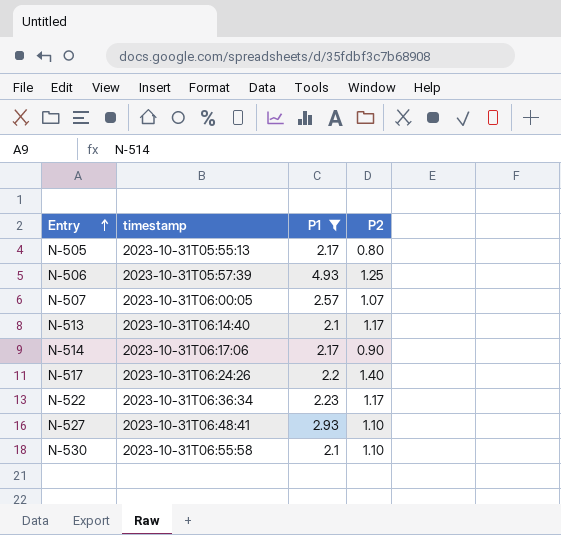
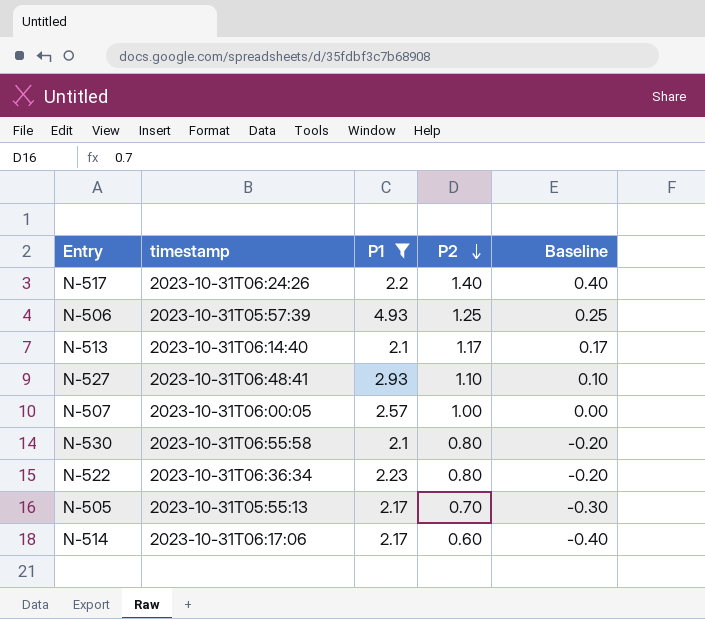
row order: Entry ascending -> P2 descending
column Baseline | formula: none -> [P2] - 1
N-507 | P2: 1.07 -> 1.00
N-530 | P2: 1.10 -> 0.80
N-522 | P2: 1.17 -> 0.80
N-505 | P2: 0.80 -> 0.70
N-514 | P2: 0.90 -> 0.60

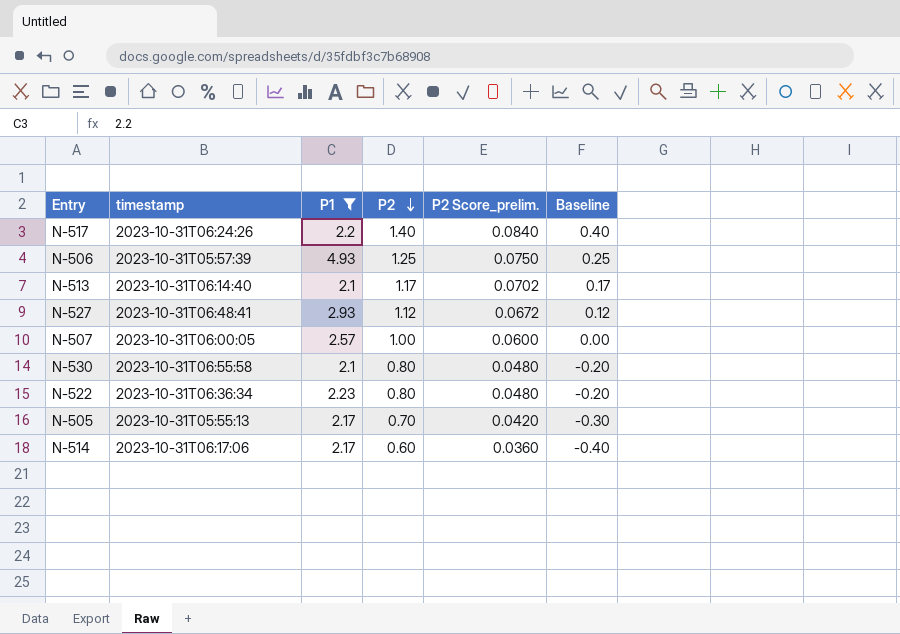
column P2 Score_prelim. | formula: none -> [P2] * 0.06
N-527 | P2: 1.10 -> 1.12
N-527 | Baseline: 0.10 -> 0.12

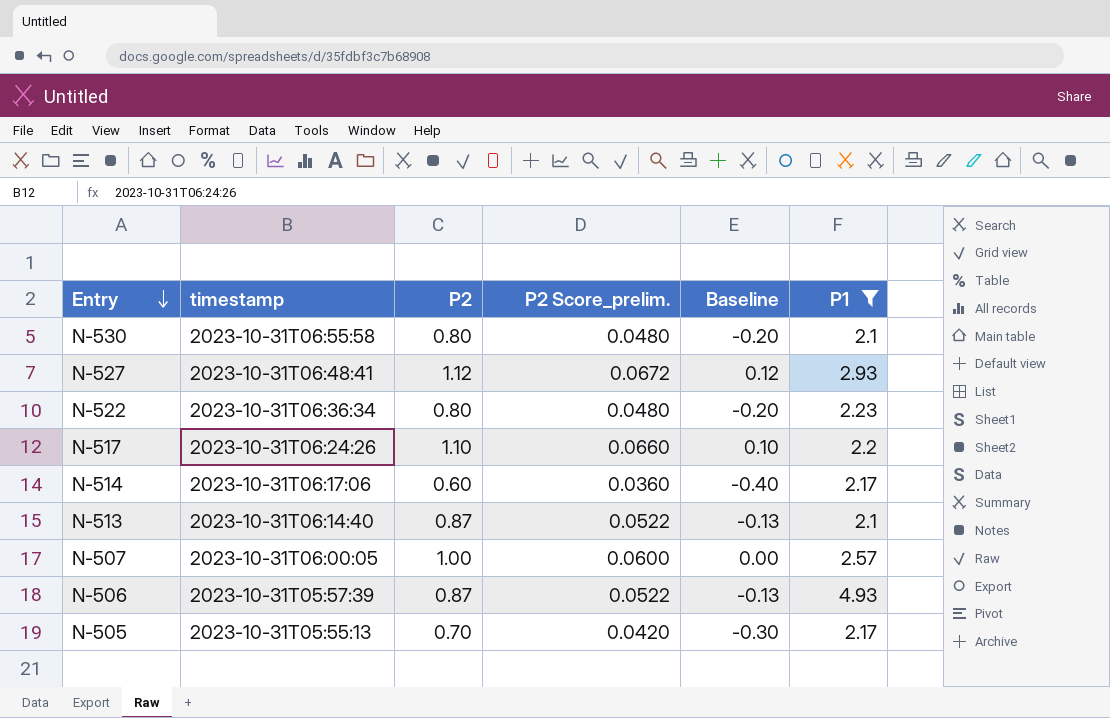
row order: P2 descending -> Entry descending
column P1 | position: 3 -> 6
N-517 | P2: 1.40 -> 1.10
N-517 | P2 Score_prelim.: 0.0840 -> 0.0660
N-517 | Baseline: 0.40 -> 0.10
N-513 | P2: 1.17 -> 0.87
N-513 | P2 Score_prelim.: 0.0702 -> 0.0522
N-513 | Baseline: 0.17 -> -0.13
N-506 | P2: 1.25 -> 0.87
N-506 | P2 Score_prelim.: 0.0750 -> 0.0522
N-506 | Baseline: 0.25 -> -0.13

